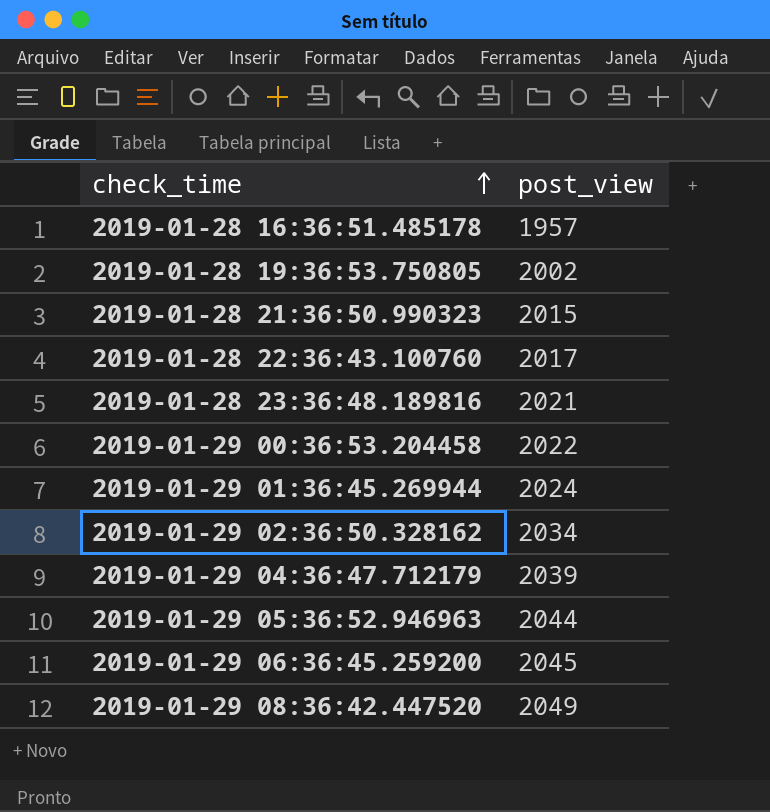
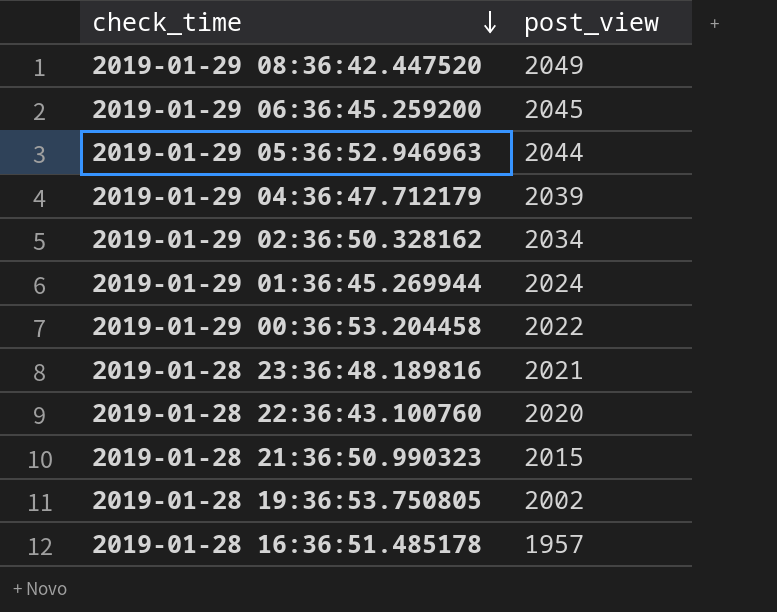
row order: check_time ascending -> check_time descending
2019-01-28 22:36:43.100760 | post_view: 2017 -> 2020

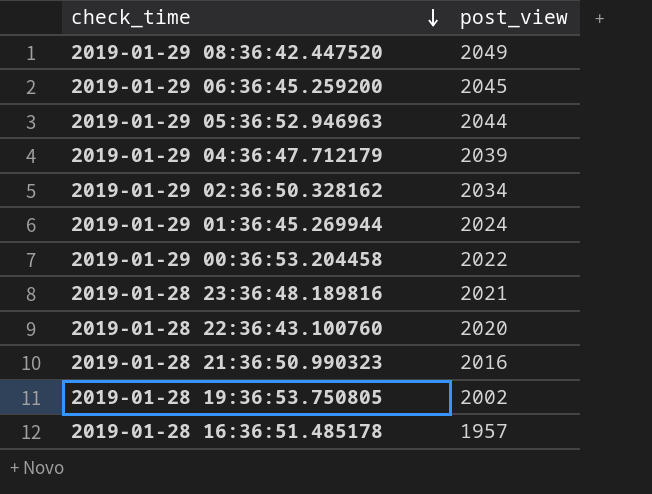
2019-01-28 21:36:50.990323 | post_view: 2015 -> 2016

